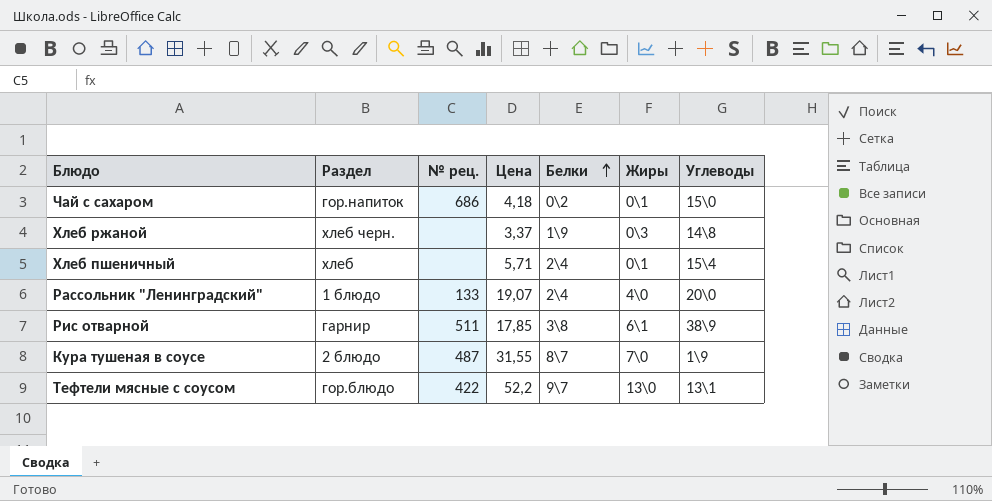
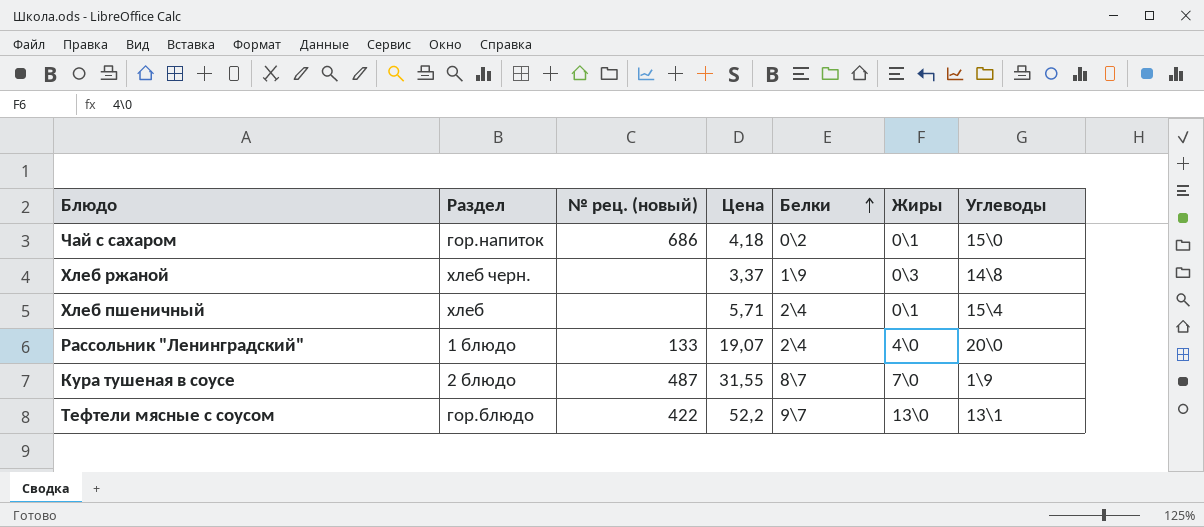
column name: № рец. -> № рец. (новый)
row Рис отварной: гарнир | 511 | 17,85 | 3\8 | 6\1 | 38\9 -> none

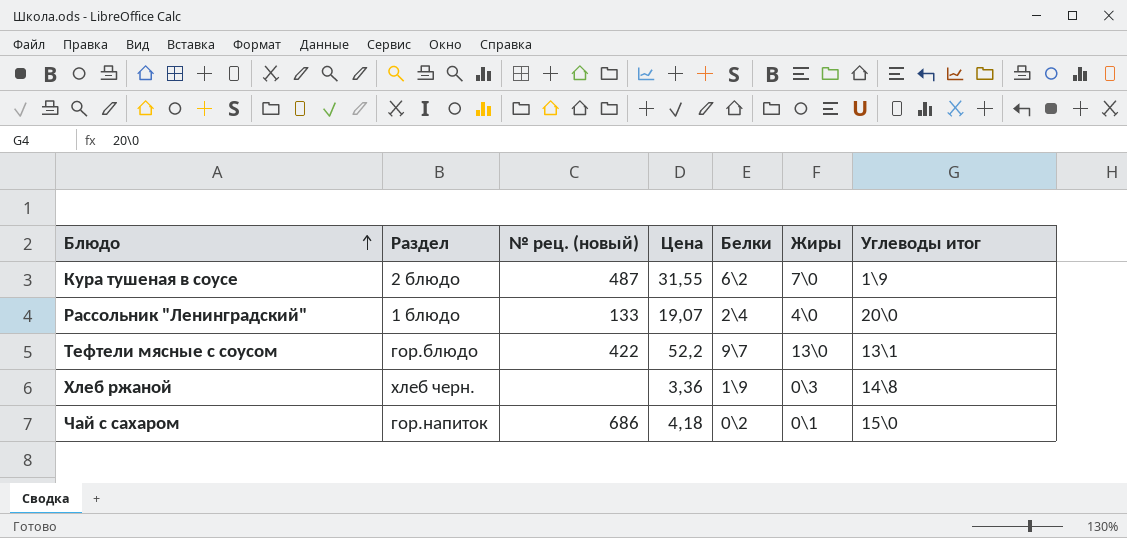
row order: Белки ascending -> Блюдо ascending
column name: Углеводы -> Углеводы итог
row Хлеб пшеничный: хлеб | none | 5,71 | 2\4 | 0\1 | 15\4 -> none
Кура тушеная в соусе | Белки: 8\7 -> 6\2
Хлеб ржаной | Цена: 3,37 -> 3,36

